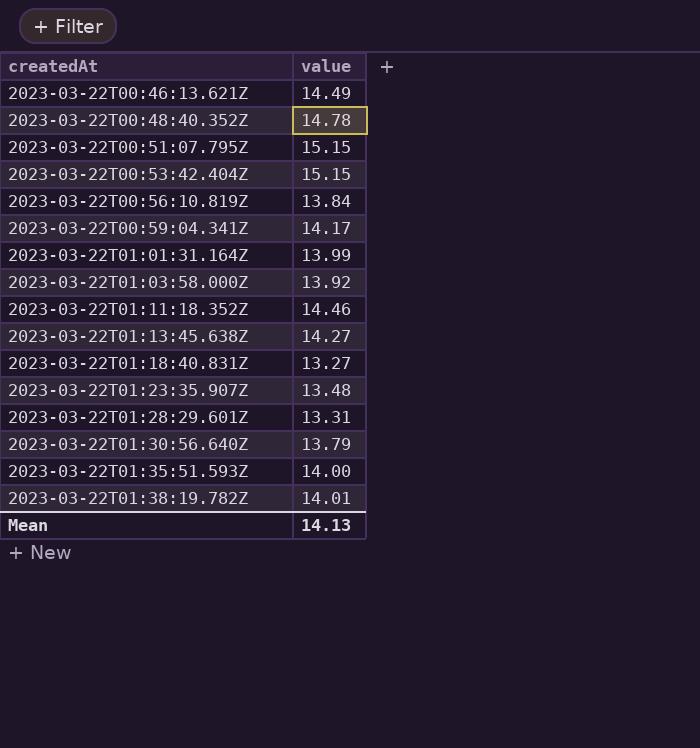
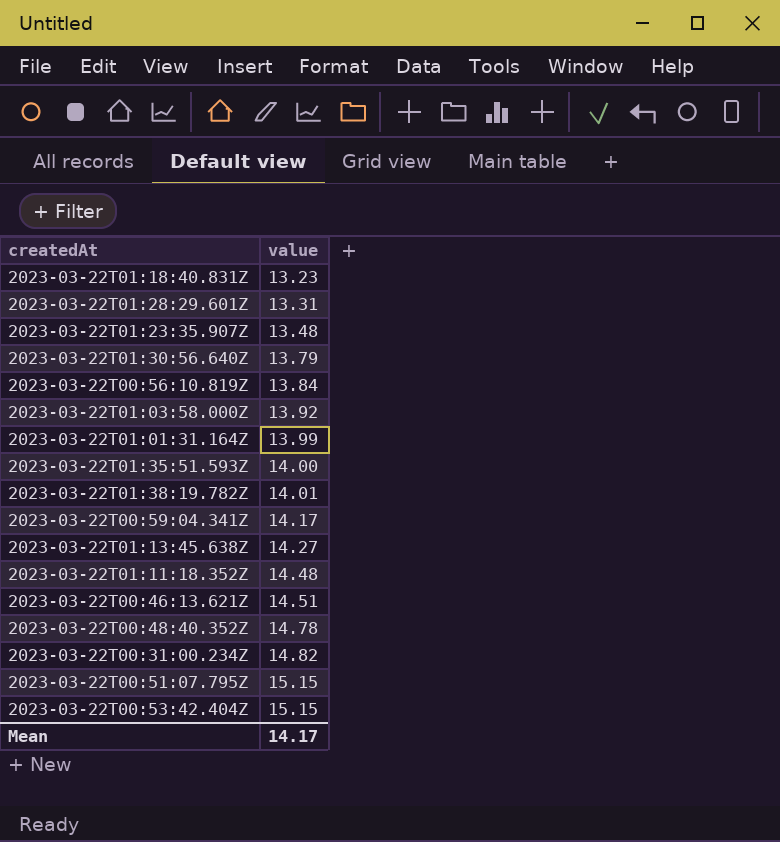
row order: createdAt ascending -> value ascending
2023-03-22T01:18:40.831Z | value: 13.27 -> 13.23
2023-03-22T01:11:18.352Z | value: 14.46 -> 14.48
2023-03-22T00:46:13.621Z | value: 14.49 -> 14.51
row 2023-03-22T00:31:00.234Z: none -> 14.82
Mean | value: 14.13 -> 14.17

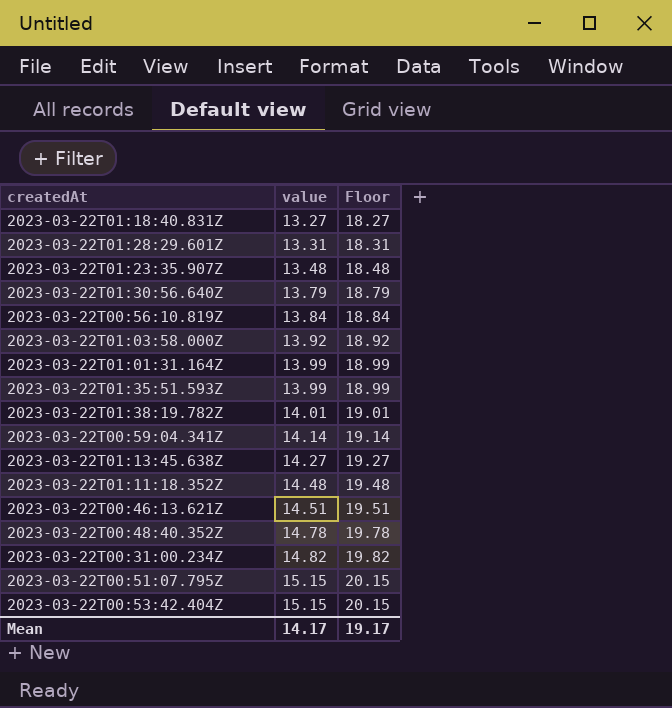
column Floor | formula: none -> [value] + 5
2023-03-22T01:18:40.831Z | value: 13.23 -> 13.27
2023-03-22T01:35:51.593Z | value: 14.00 -> 13.99
2023-03-22T00:59:04.341Z | value: 14.17 -> 14.14

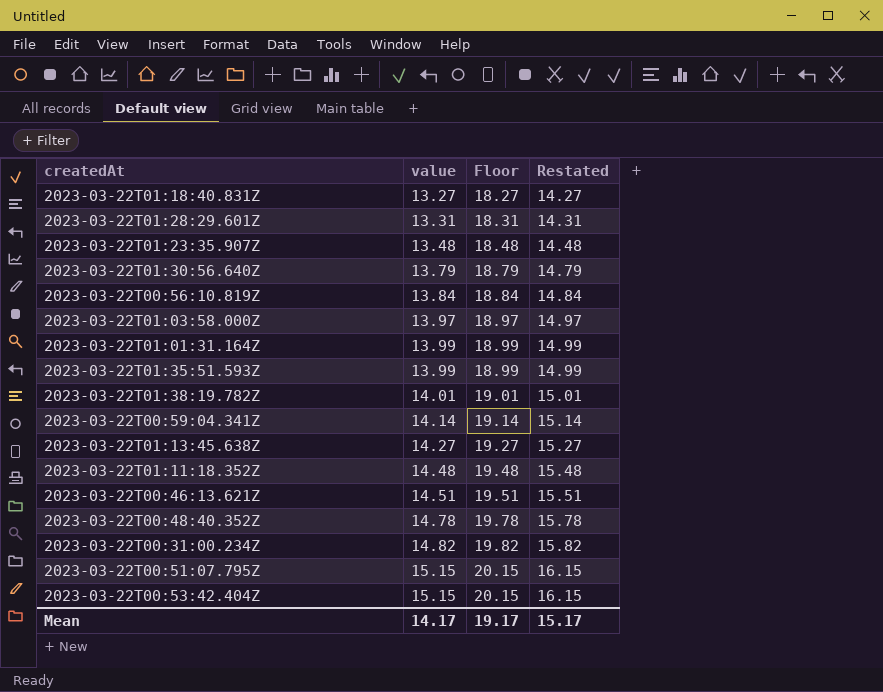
column Restated | formula: none -> [value] + 1
2023-03-22T01:03:58.000Z | value: 13.92 -> 13.97
2023-03-22T01:03:58.000Z | Floor: 18.92 -> 18.97

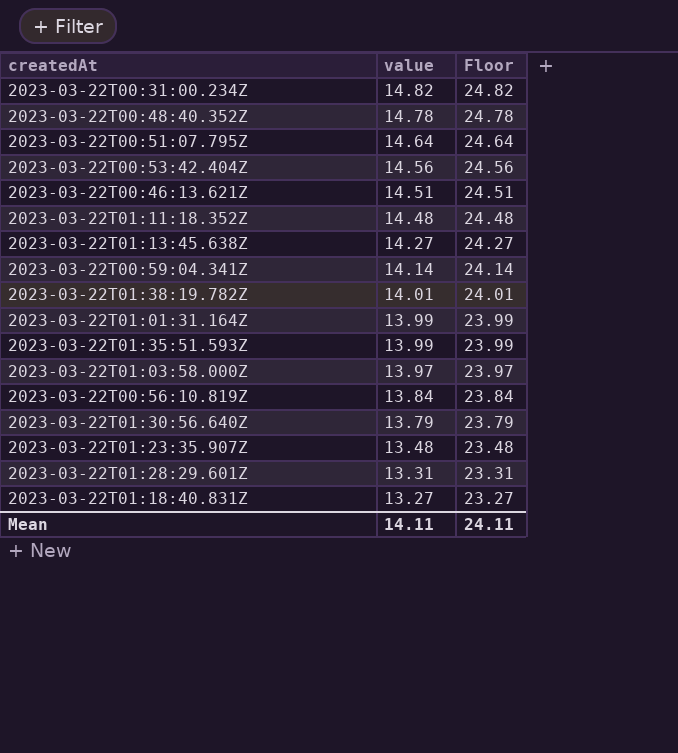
row order: value ascending -> value descending
column Restated | formula: [value] + 1 -> none
column Floor | formula: [value] + 5 -> [value] + 10
2023-03-22T00:51:07.795Z | value: 15.15 -> 14.64
2023-03-22T00:53:42.404Z | value: 15.15 -> 14.56
Mean | value: 14.17 -> 14.11
Mean | Floor: 19.17 -> 24.11

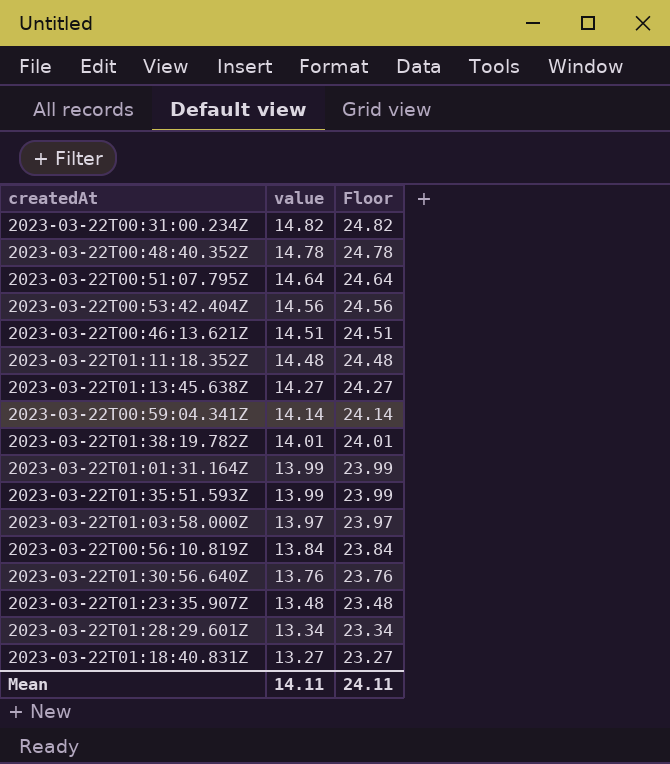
2023-03-22T01:30:56.640Z | value: 13.79 -> 13.76
2023-03-22T01:30:56.640Z | Floor: 23.79 -> 23.76
2023-03-22T01:28:29.601Z | value: 13.31 -> 13.34
2023-03-22T01:28:29.601Z | Floor: 23.31 -> 23.34

